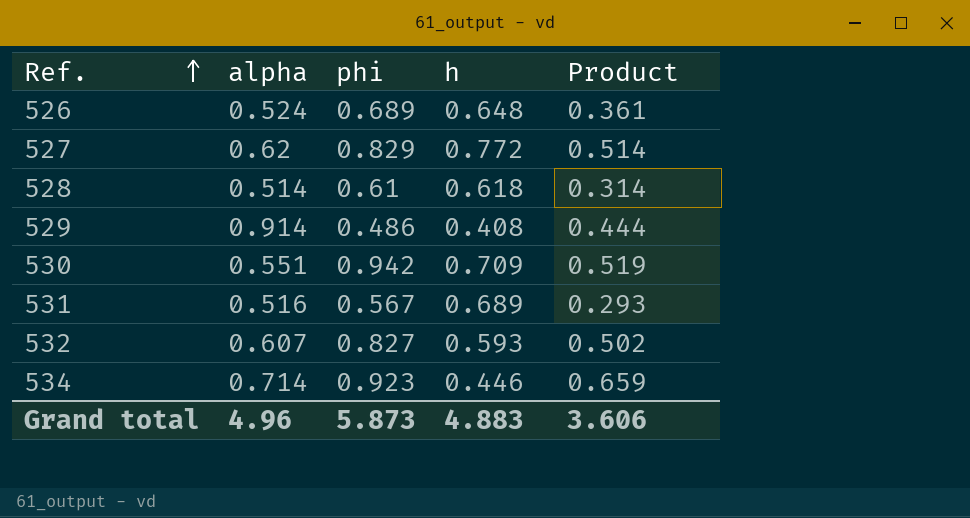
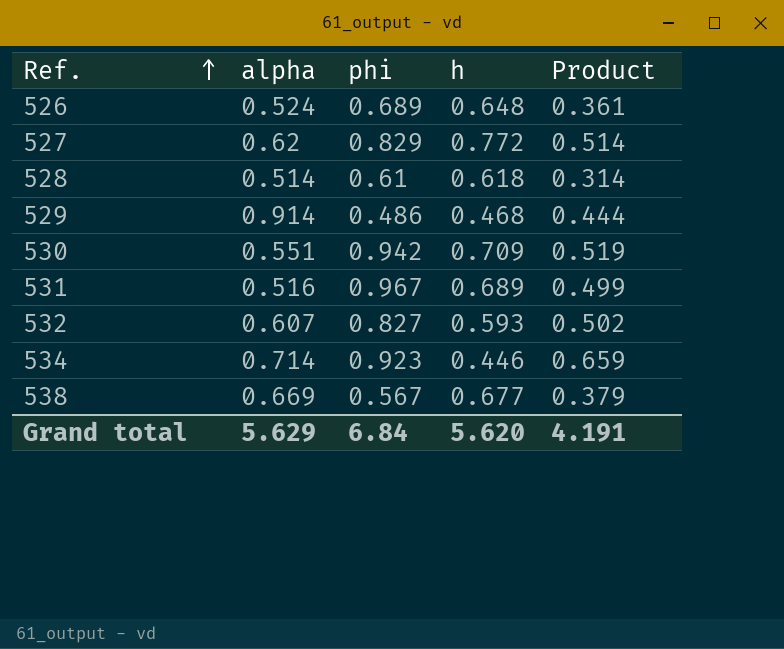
529 | h: 0.408 -> 0.468
531 | phi: 0.567 -> 0.967
531 | Product: 0.293 -> 0.499
row 538: none -> 0.669 | 0.567 | 0.677 | 0.379
Grand total | alpha: 4.96 -> 5.629
Grand total | phi: 5.873 -> 6.84
Grand total | h: 4.883 -> 5.620
Grand total | Product: 3.606 -> 4.191

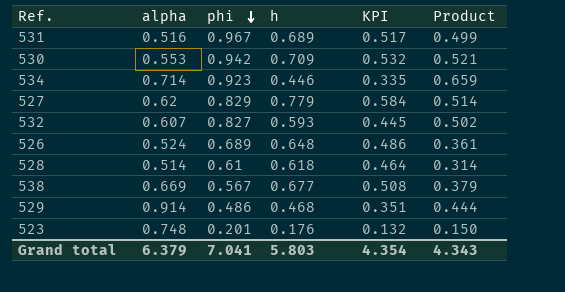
row order: Ref. ascending -> phi descending
column KPI | formula: none -> [h] * 0.75
530 | alpha: 0.551 -> 0.553
530 | Product: 0.519 -> 0.521
527 | h: 0.772 -> 0.779
row 523: none -> 0.748 | 0.201 | 0.176 | 0.132 | 0.150
Grand total | alpha: 5.629 -> 6.379
Grand total | phi: 6.84 -> 7.041
Grand total | h: 5.620 -> 5.803
Grand total | Product: 4.191 -> 4.343

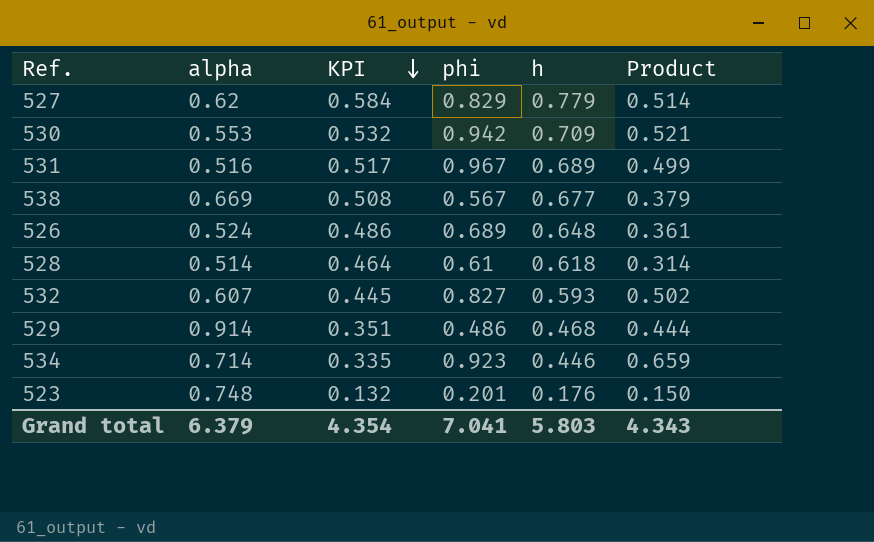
row order: phi descending -> KPI descending
column KPI | position: 5 -> 3

